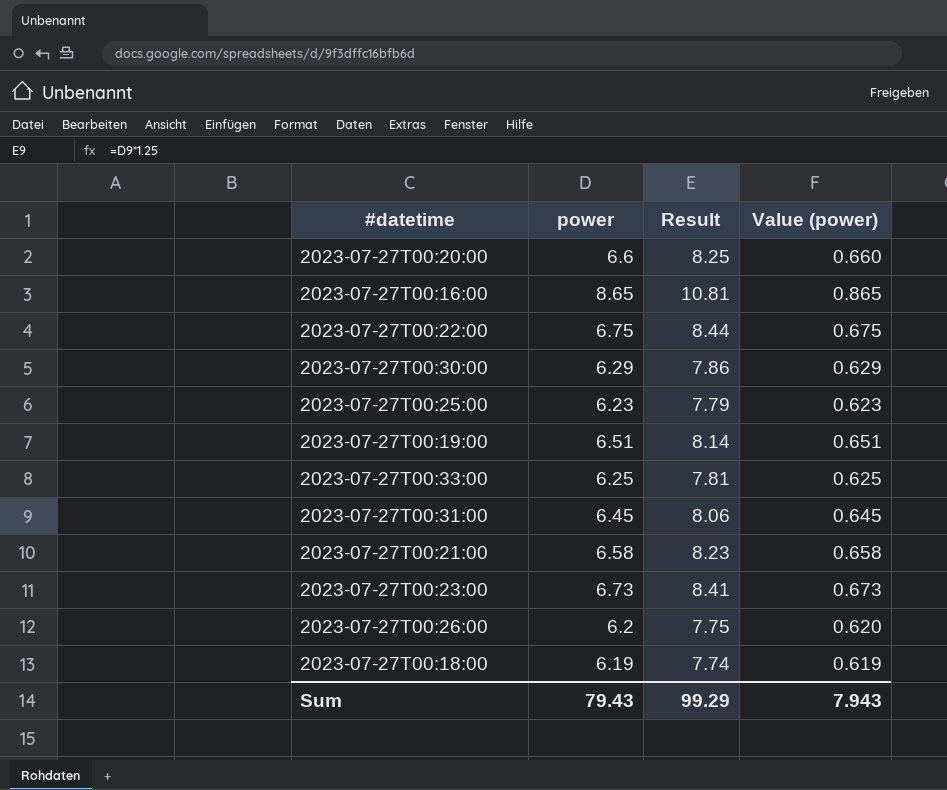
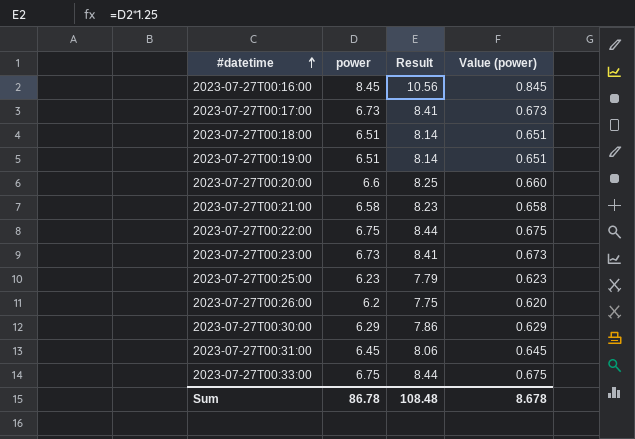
row order: none -> #datetime ascending
2023-07-27T00:16:00 | power: 8.65 -> 8.45
2023-07-27T00:16:00 | Result: 10.81 -> 10.56
2023-07-27T00:16:00 | Value (power): 0.865 -> 0.845
row 2023-07-27T00:17:00: none -> 6.73 | 8.41 | 0.673
2023-07-27T00:18:00 | power: 6.19 -> 6.51
2023-07-27T00:18:00 | Result: 7.74 -> 8.14
2023-07-27T00:18:00 | Value (power): 0.619 -> 0.651
2023-07-27T00:33:00 | power: 6.25 -> 6.75
2023-07-27T00:33:00 | Result: 7.81 -> 8.44
2023-07-27T00:33:00 | Value (power): 0.625 -> 0.675
Sum | power: 79.43 -> 86.78
Sum | Result: 99.29 -> 108.48
Sum | Value (power): 7.943 -> 8.678

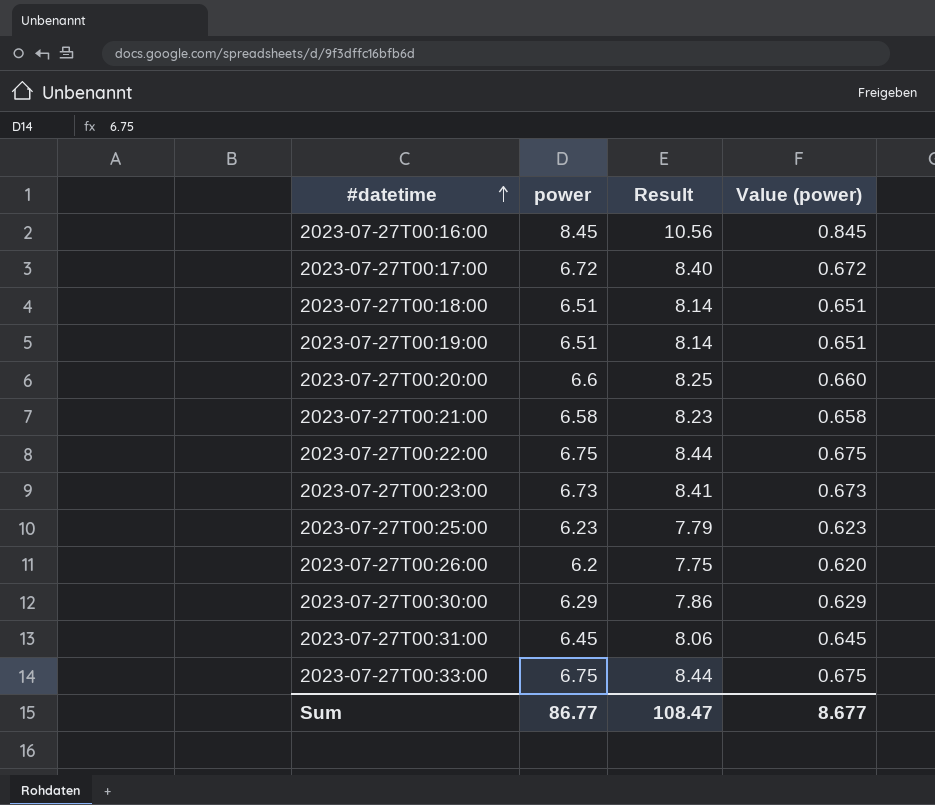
2023-07-27T00:17:00 | power: 6.73 -> 6.72
2023-07-27T00:17:00 | Result: 8.41 -> 8.40
2023-07-27T00:17:00 | Value (power): 0.673 -> 0.672
Sum | power: 86.78 -> 86.77
Sum | Result: 108.48 -> 108.47
Sum | Value (power): 8.678 -> 8.677

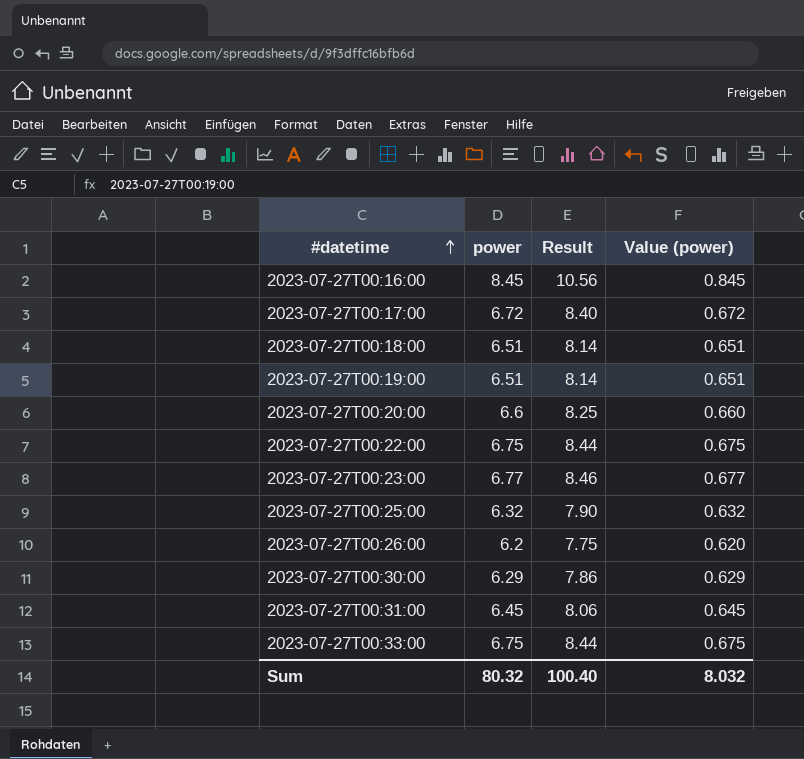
row 2023-07-27T00:21:00: 6.58 | 8.23 | 0.658 -> none
2023-07-27T00:23:00 | power: 6.73 -> 6.77
2023-07-27T00:23:00 | Result: 8.41 -> 8.46
2023-07-27T00:23:00 | Value (power): 0.673 -> 0.677
2023-07-27T00:25:00 | power: 6.23 -> 6.32
2023-07-27T00:25:00 | Result: 7.79 -> 7.90
2023-07-27T00:25:00 | Value (power): 0.623 -> 0.632
Sum | power: 86.77 -> 80.32
Sum | Result: 108.47 -> 100.40
Sum | Value (power): 8.677 -> 8.032

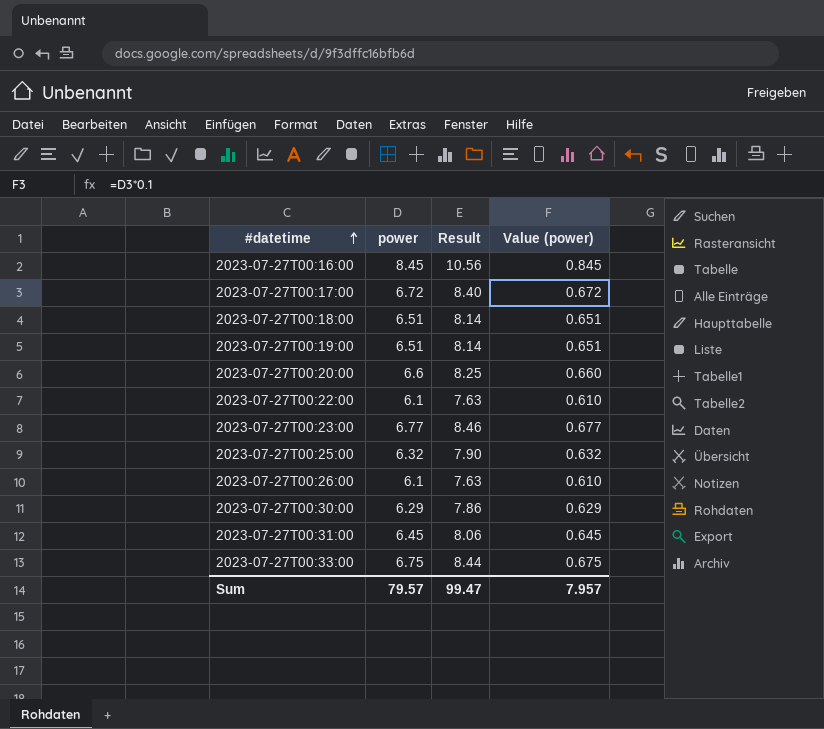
2023-07-27T00:22:00 | power: 6.75 -> 6.1
2023-07-27T00:22:00 | Result: 8.44 -> 7.63
2023-07-27T00:22:00 | Value (power): 0.675 -> 0.610
2023-07-27T00:26:00 | power: 6.2 -> 6.1
2023-07-27T00:26:00 | Result: 7.75 -> 7.63
2023-07-27T00:26:00 | Value (power): 0.620 -> 0.610
Sum | power: 80.32 -> 79.57
Sum | Result: 100.40 -> 99.47
Sum | Value (power): 8.032 -> 7.957

